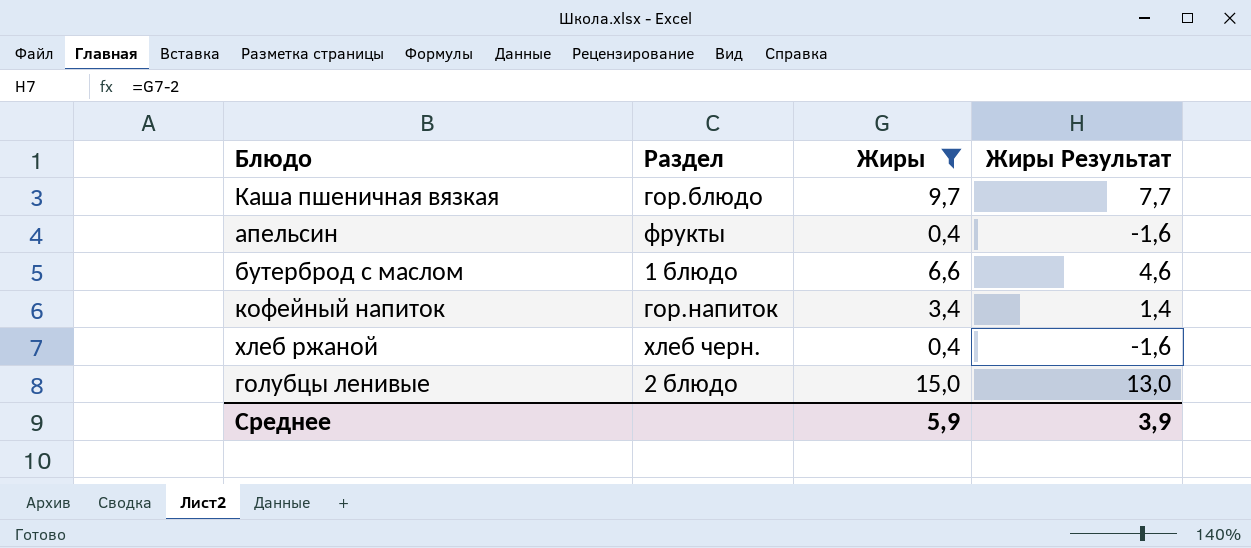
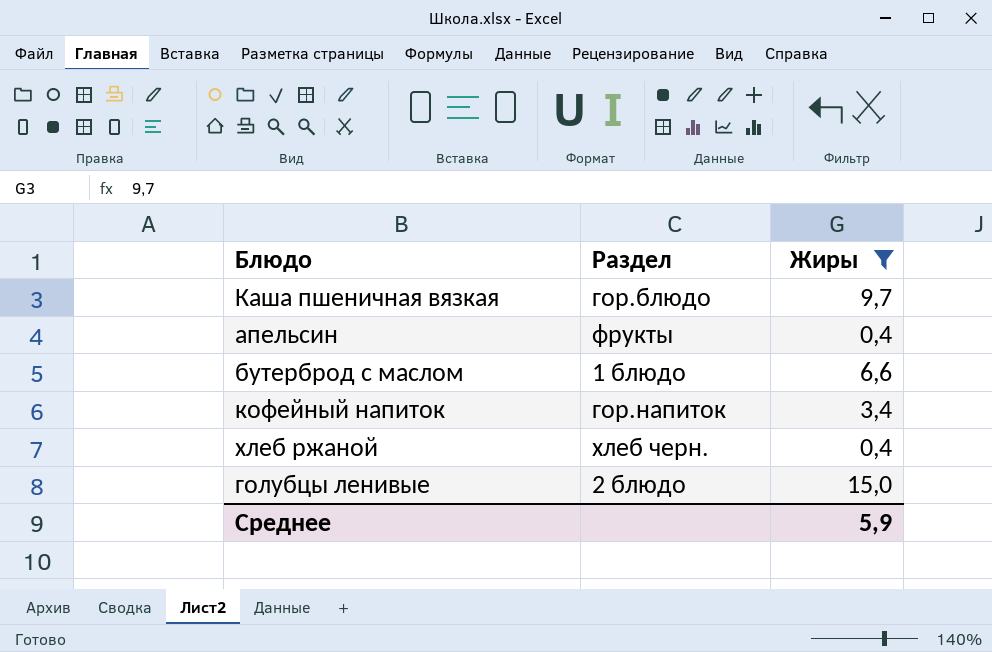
column Жиры Результат | formula: [Жиры] - 2 -> none

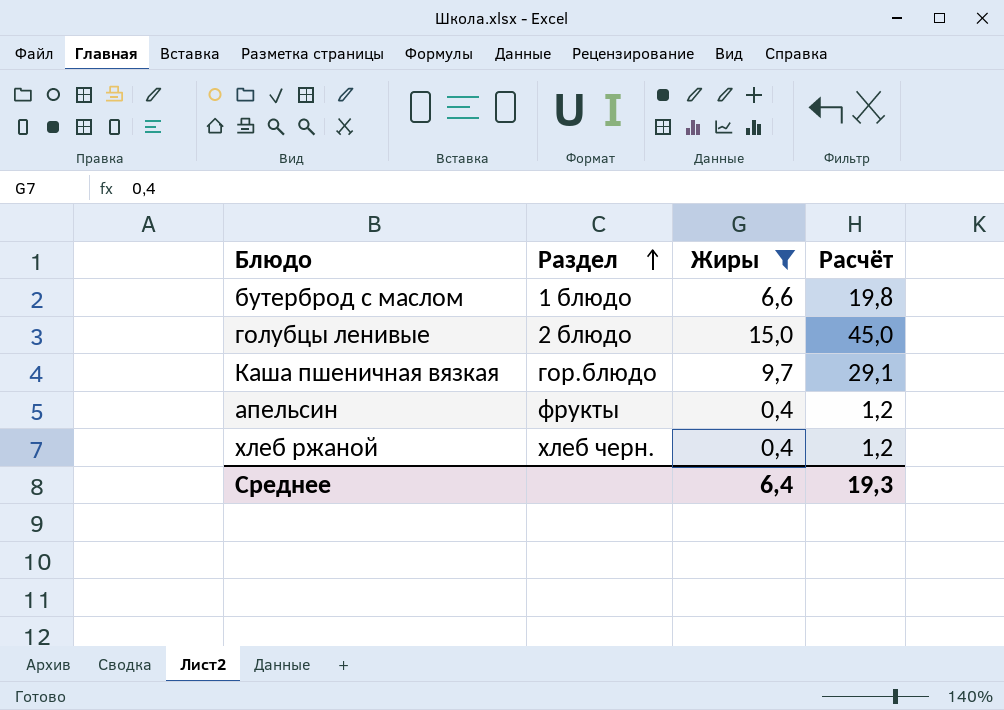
row order: none -> Раздел ascending
column Расчёт | formula: none -> [Жиры] * 3
row кофейный напиток: гор.напиток | 3,4 -> none
Среднее | Жиры: 5,9 -> 6,4

